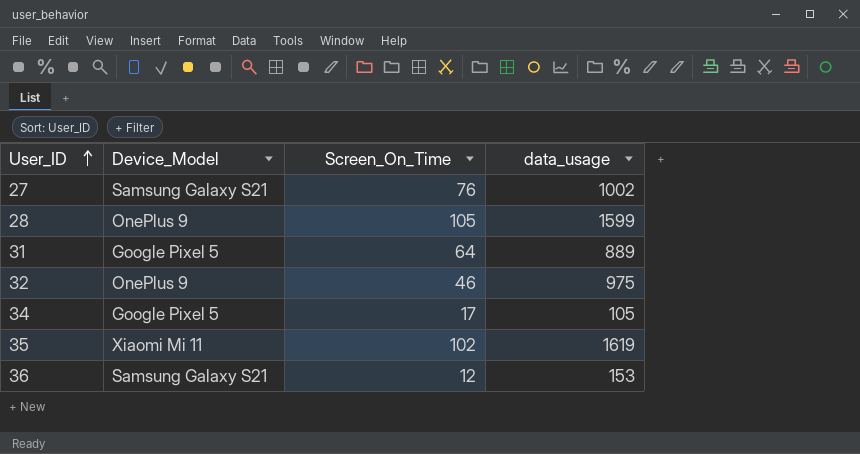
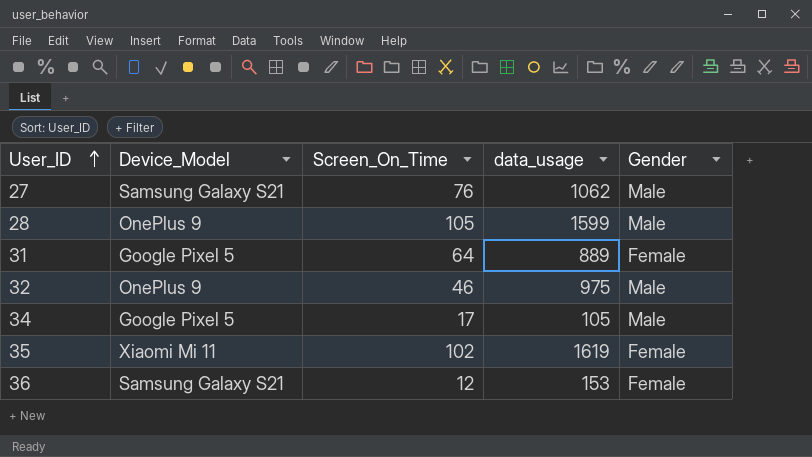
column Gender | position: none -> 5
27 | data_usage: 1002 -> 1062

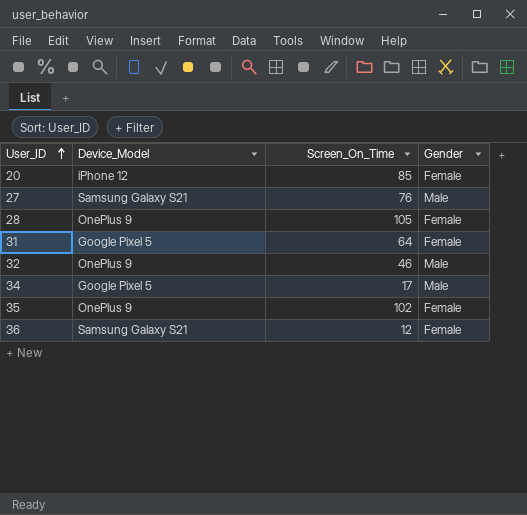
column data_usage | position: 4 -> none
row 20: none -> iPhone 12 | 85 | Female
28 | Gender: Male -> Female
35 | Device_Model: Xiaomi Mi 11 -> OnePlus 9

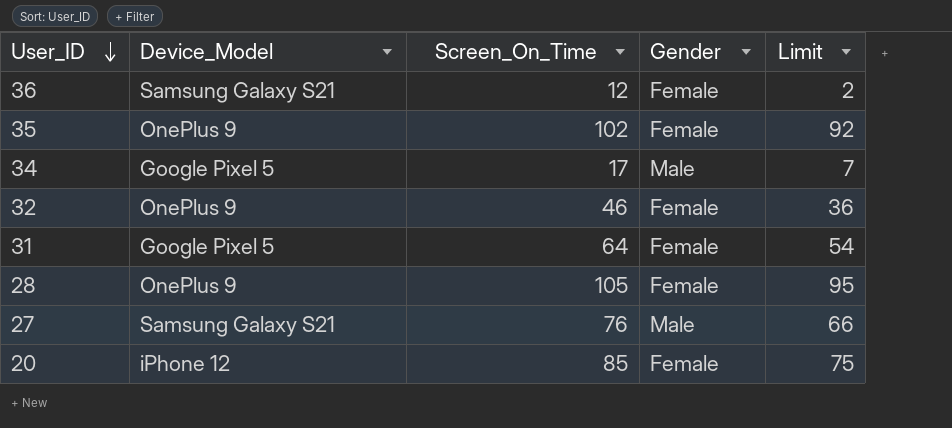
row order: User_ID ascending -> User_ID descending
column Limit | formula: none -> [Screen_On_Time] - 10
32 | Gender: Male -> Female

